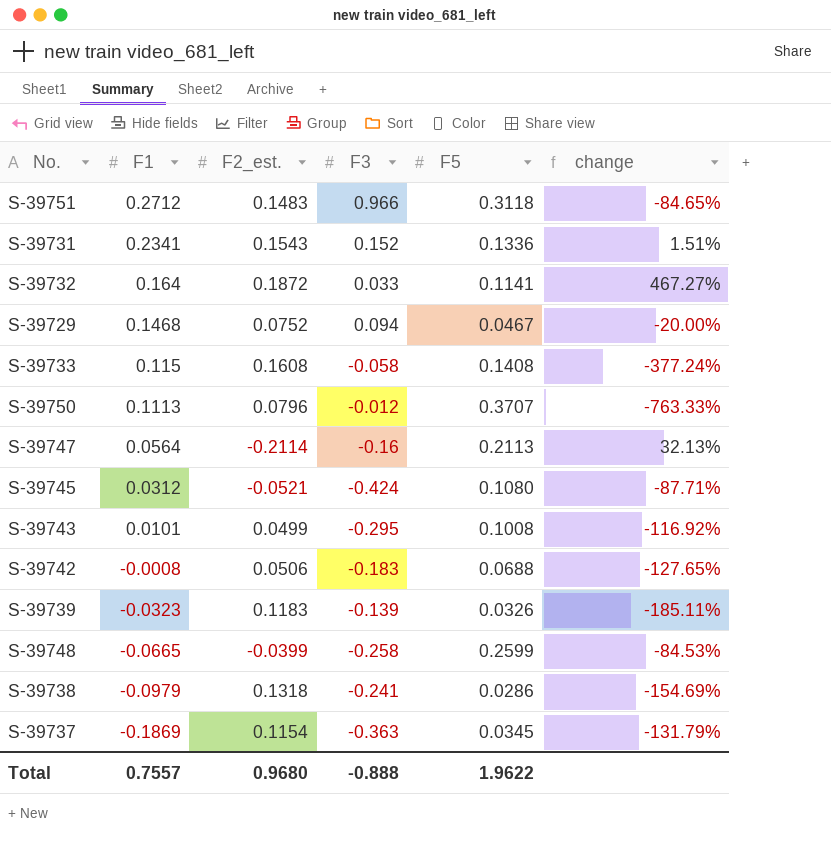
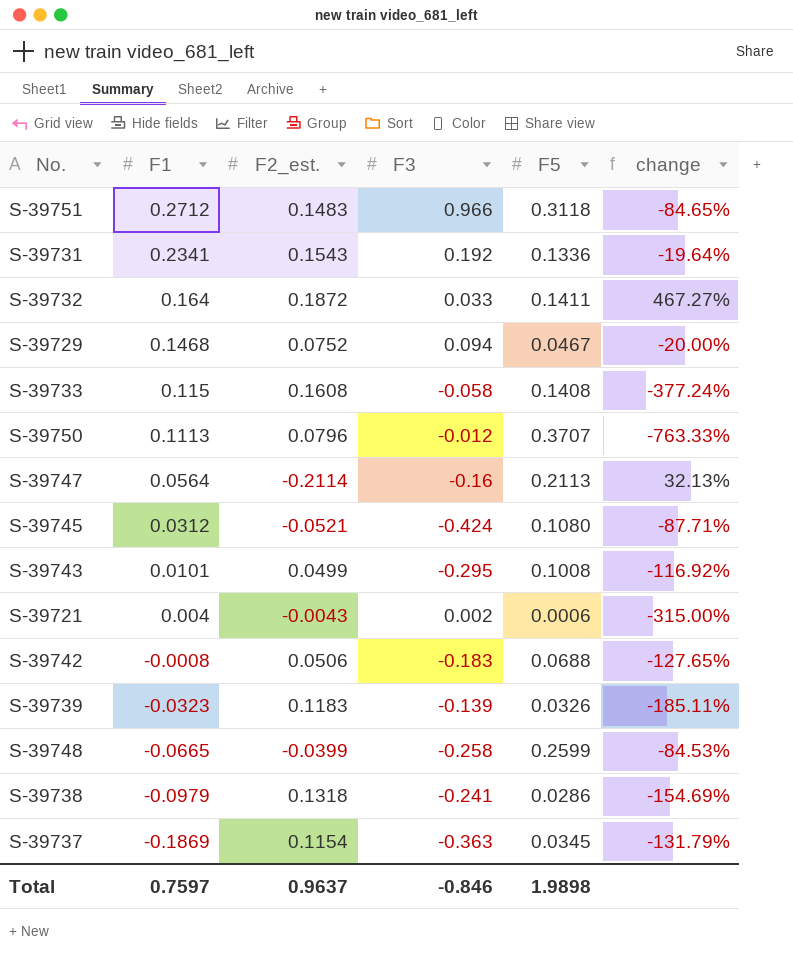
S-39731 | F3: 0.152 -> 0.192
S-39731 | change: 1.51% -> -19.64%
S-39732 | F5: 0.1141 -> 0.1411
row S-39721: none -> 0.004 | -0.0043 | 0.002 | 0.0006 | -315.00%
Total | F1: 0.7557 -> 0.7597
Total | F2_est.: 0.9680 -> 0.9637
Total | F3: -0.888 -> -0.846
Total | F5: 1.9622 -> 1.9898

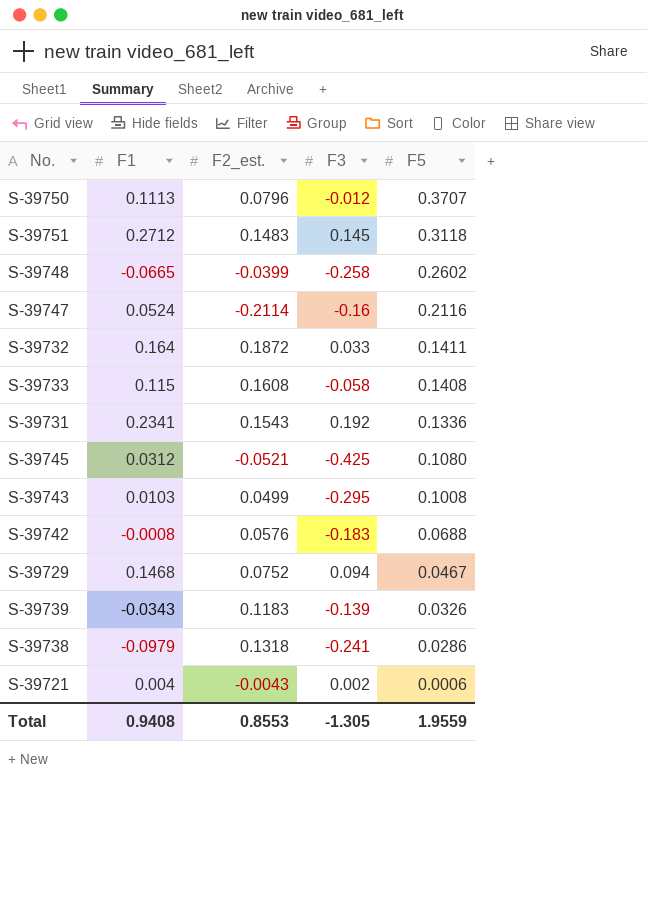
row order: F1 descending -> F5 descending
column change | formula: ([F2_est.] - [F3]) / [F3] -> none
row S-39737: -0.1869 | 0.1154 | -0.363 | 0.0345 | -131.79% -> none
S-39751 | F3: 0.966 -> 0.145
S-39748 | F5: 0.2599 -> 0.2602
S-39747 | F1: 0.0564 -> 0.0524
S-39747 | F5: 0.2113 -> 0.2116
S-39745 | F3: -0.424 -> -0.425
S-39743 | F1: 0.0101 -> 0.0103
S-39742 | F2_est.: 0.0506 -> 0.0576
S-39739 | F1: -0.0323 -> -0.0343
Total | F1: 0.7597 -> 0.9408
Total | F2_est.: 0.9637 -> 0.8553
Total | F3: -0.846 -> -1.305
Total | F5: 1.9898 -> 1.9559

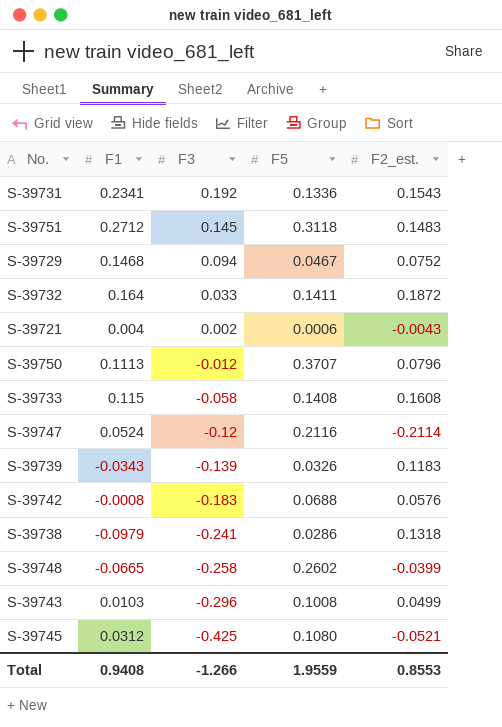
row order: F5 descending -> F3 descending
column F2_est. | position: 3 -> 5
S-39747 | F3: -0.16 -> -0.12
S-39743 | F3: -0.295 -> -0.296
Total | F3: -1.305 -> -1.266

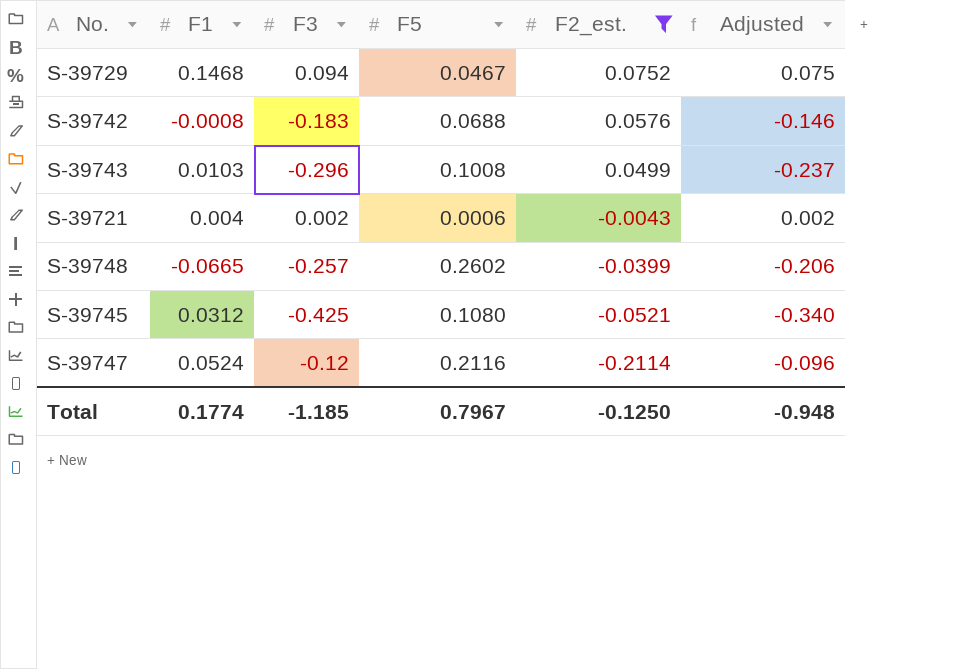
filter: none -> F2_est. <= 0.0752
row order: F3 descending -> F2_est. descending
column Adjusted | formula: none -> [F3] * 0.8
S-39748 | F3: -0.258 -> -0.257
Total | F1: 0.9408 -> 0.1774
Total | F3: -1.266 -> -1.185
Total | F5: 1.9559 -> 0.7967
Total | F2_est.: 0.8553 -> -0.1250

